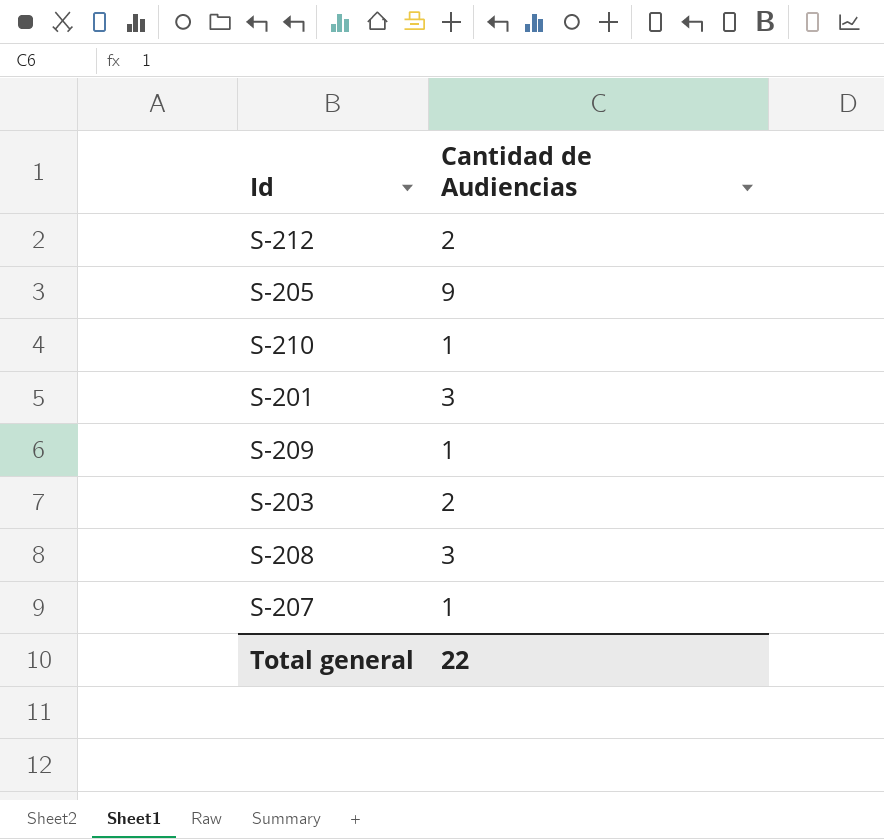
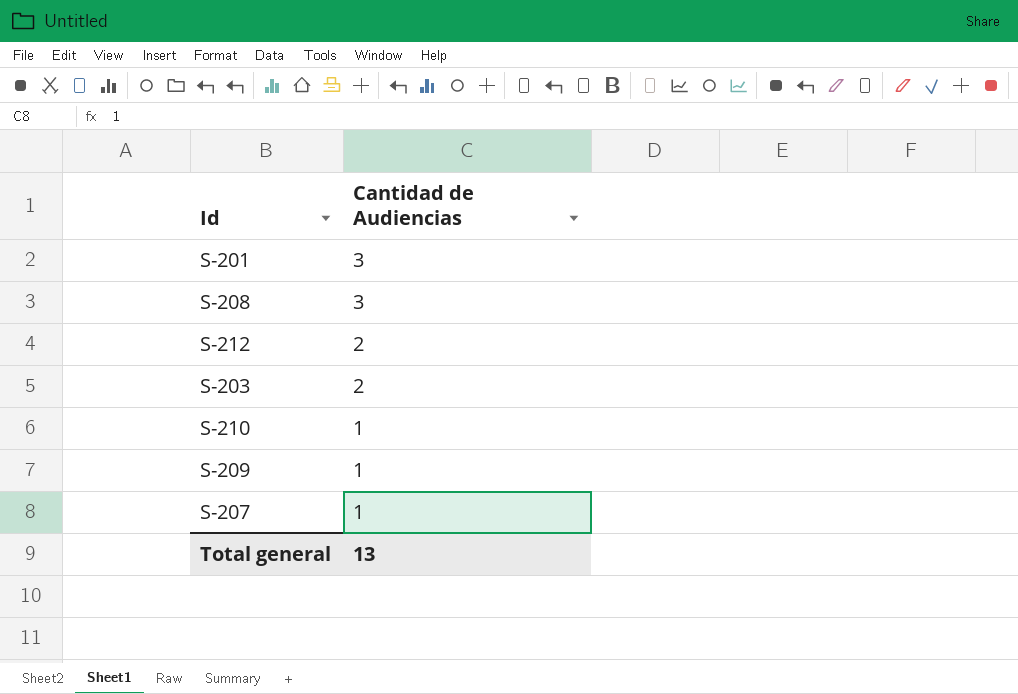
row order: none -> Cantidad de Audiencias descending
row S-205: 9 -> none
Total general | Cantidad de Audiencias: 22 -> 13

